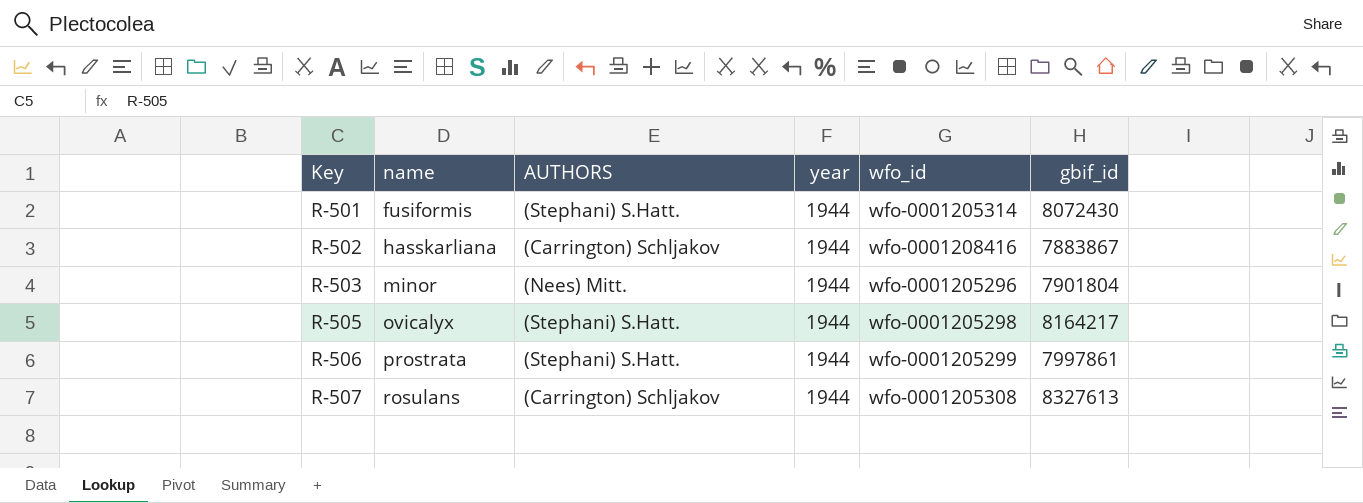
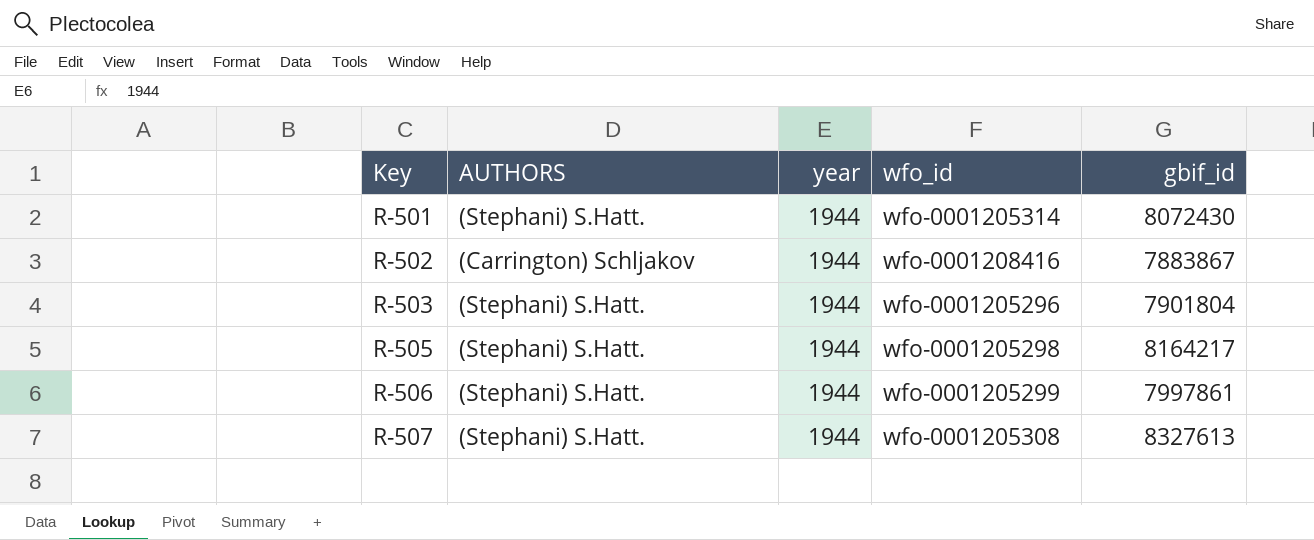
column name | position: 2 -> none
R-503 | AUTHORS: (Nees) Mitt. -> (Stephani) S.Hatt.
R-507 | AUTHORS: (Carrington) Schljakov -> (Stephani) S.Hatt.

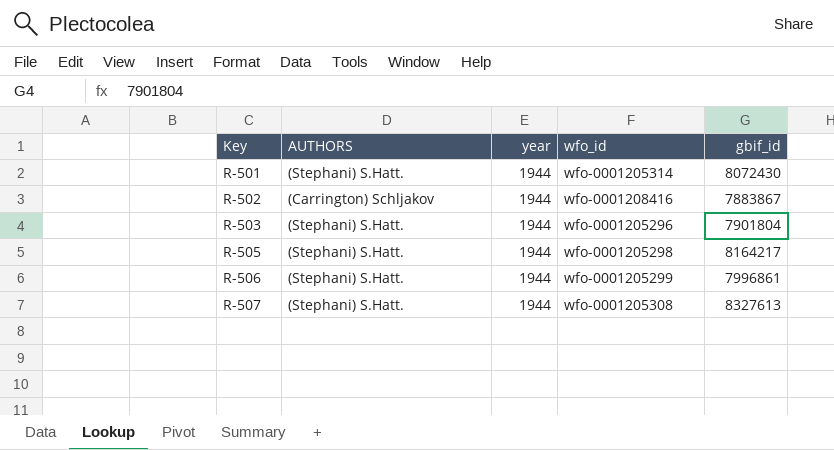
R-506 | gbif_id: 7997861 -> 7996861

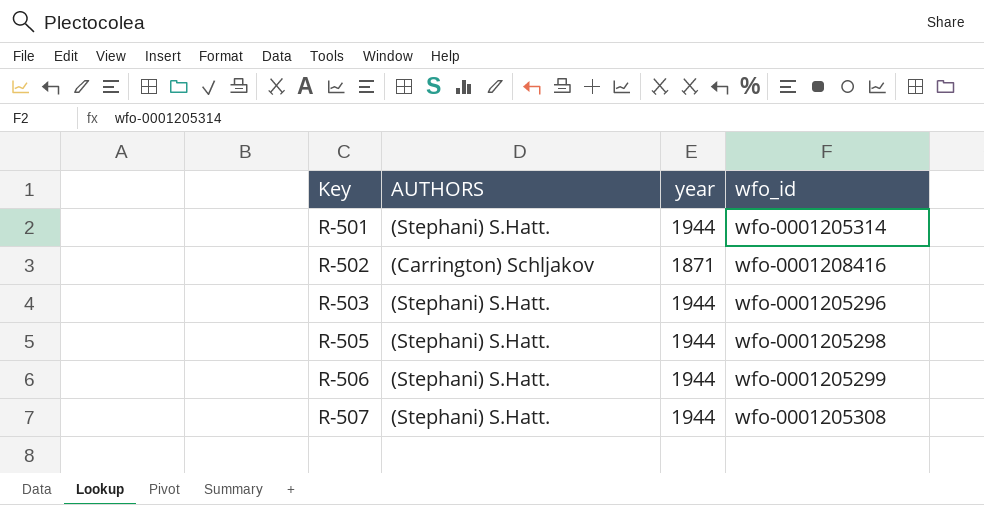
column gbif_id | position: 5 -> none
R-502 | year: 1944 -> 1871

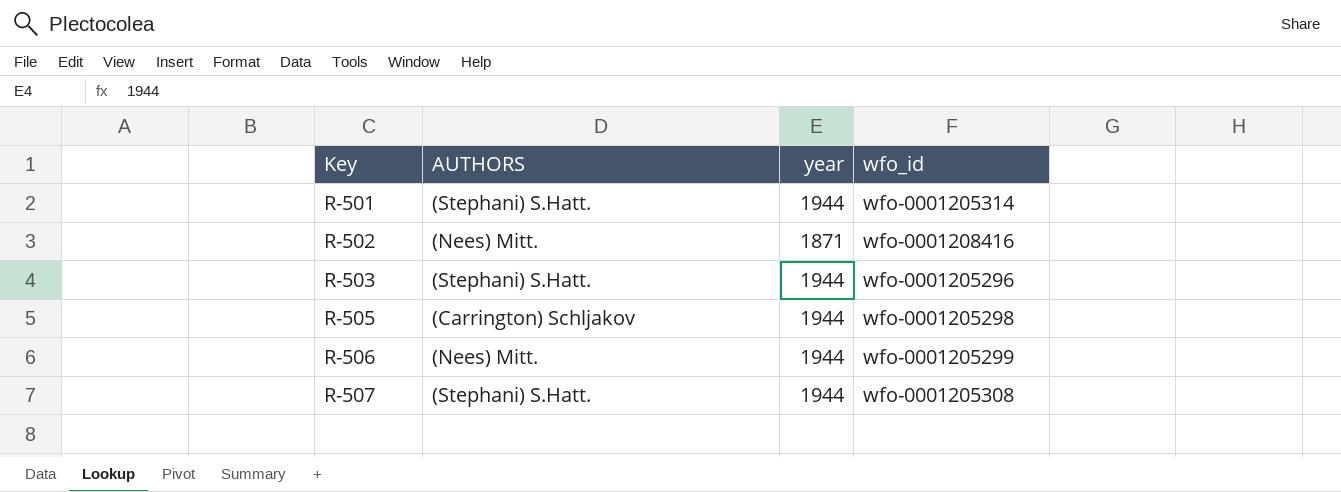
R-502 | AUTHORS: (Carrington) Schljakov -> (Nees) Mitt.
R-505 | AUTHORS: (Stephani) S.Hatt. -> (Carrington) Schljakov
R-506 | AUTHORS: (Stephani) S.Hatt. -> (Nees) Mitt.

